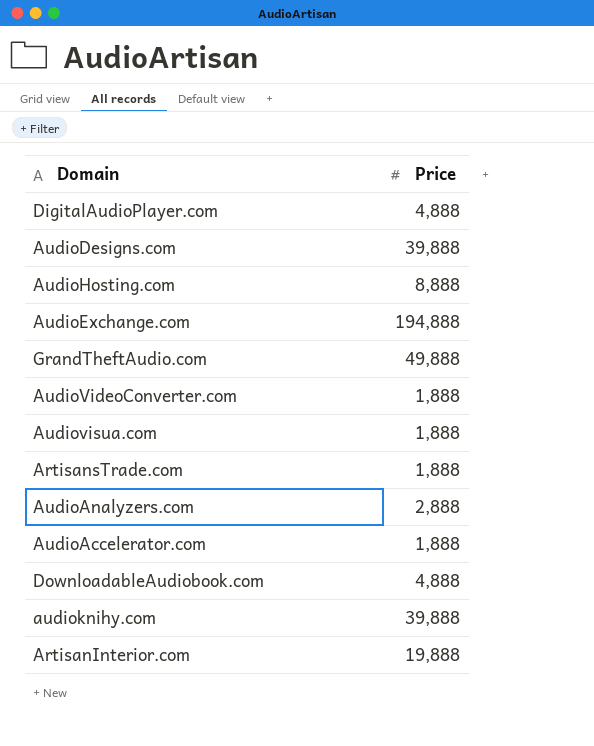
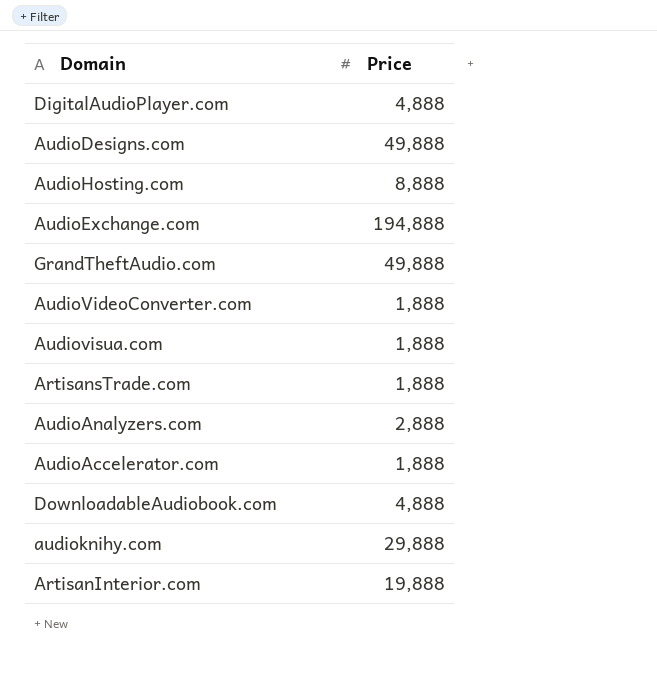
AudioDesigns.com | Price: 39,888 -> 49,888
audioknihy.com | Price: 39,888 -> 29,888

